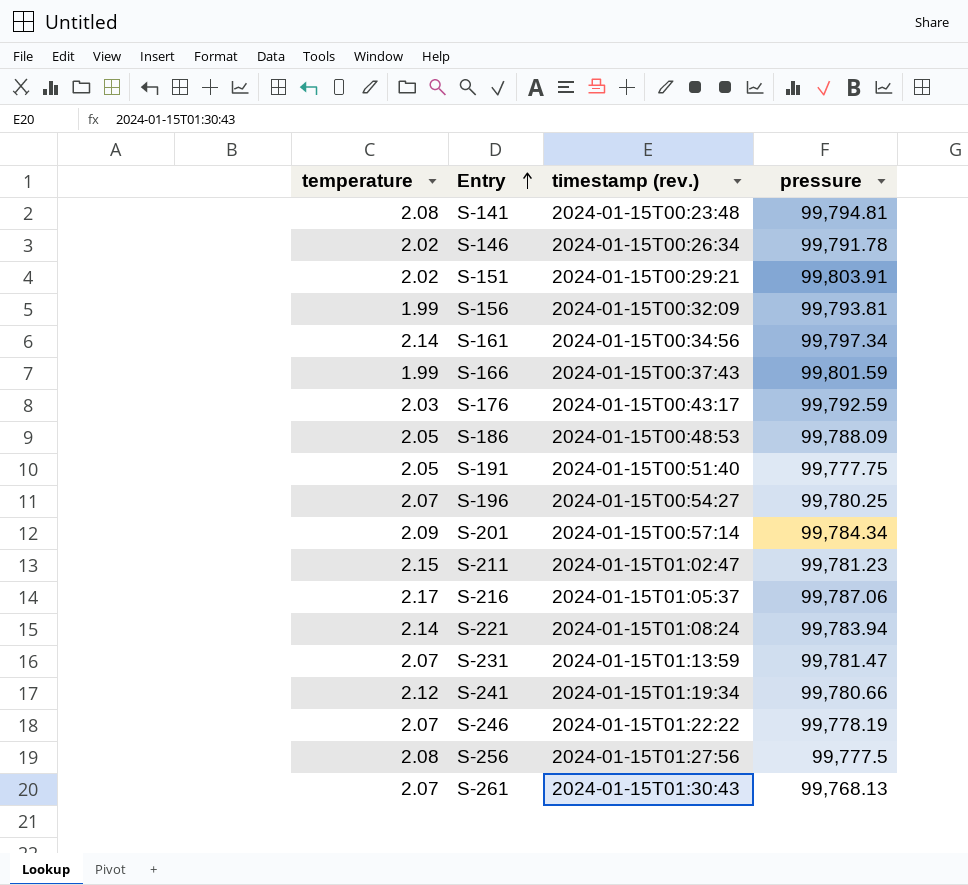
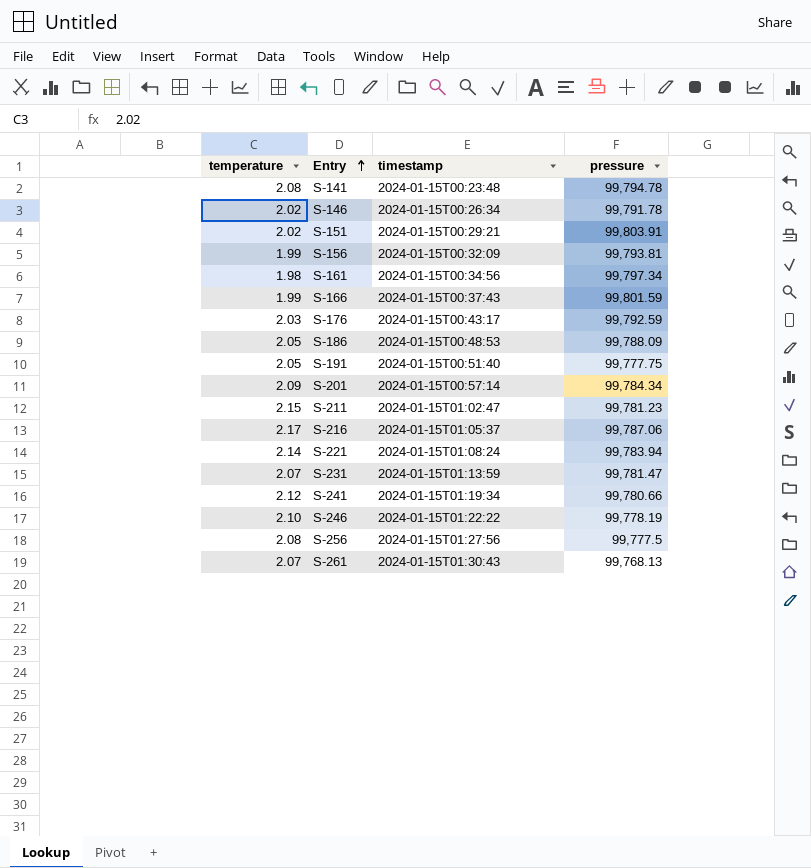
column name: timestamp (rev.) -> timestamp
row S-196: 2.07 | 2024-01-15T00:54:27 | 99,780.25 -> none
S-141 | pressure: 99,794.81 -> 99,794.78
S-161 | temperature: 2.14 -> 1.98
S-246 | temperature: 2.07 -> 2.10

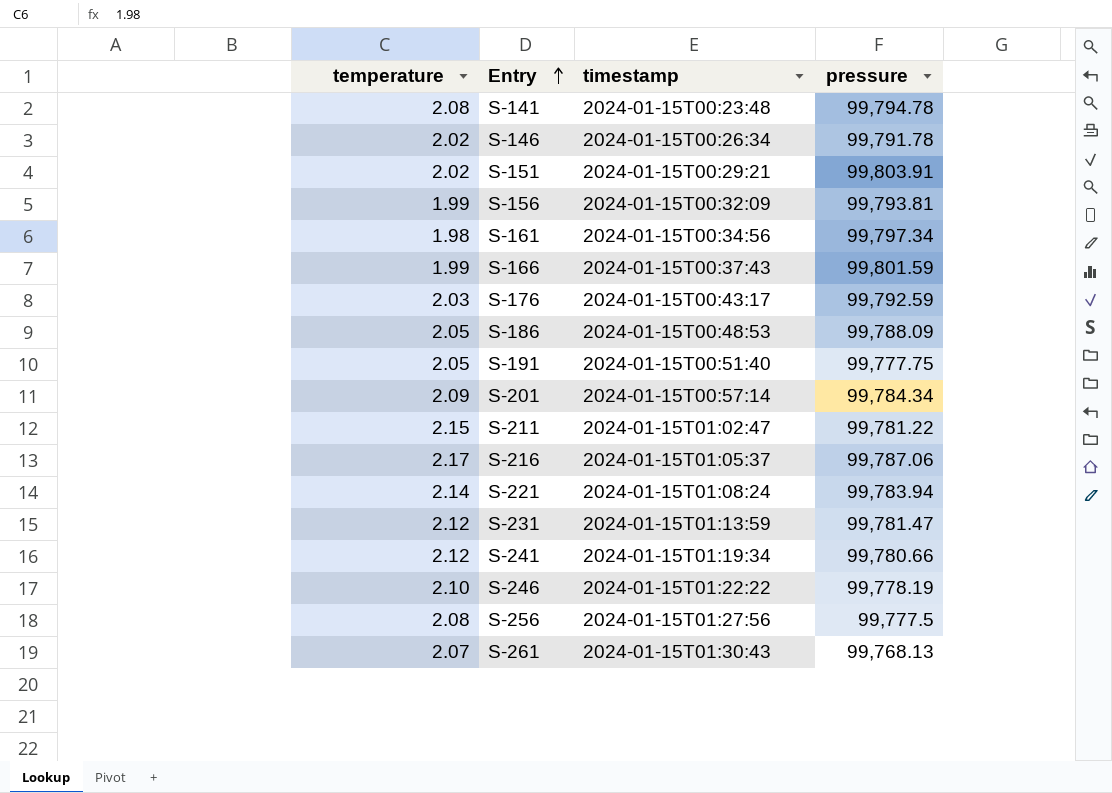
S-211 | pressure: 99,781.23 -> 99,781.22
S-231 | temperature: 2.07 -> 2.12

